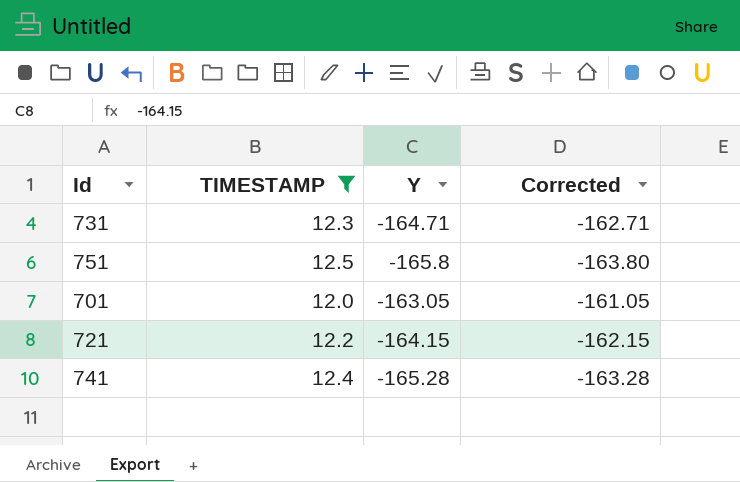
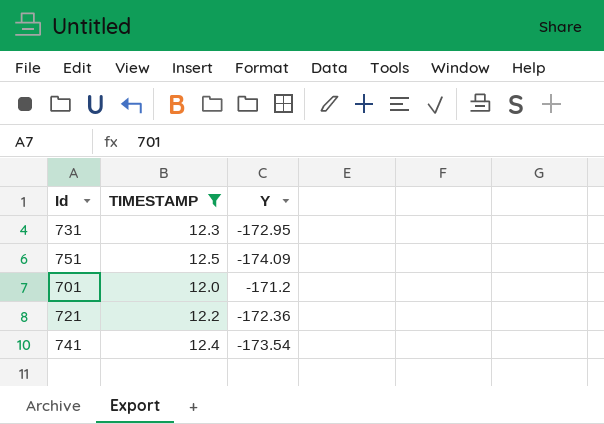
column Corrected | formula: [Y] + 2 -> none
731 | Y: -164.71 -> -172.95
751 | Y: -165.8 -> -174.09
701 | Y: -163.05 -> -171.2
721 | Y: -164.15 -> -172.36
741 | Y: -165.28 -> -173.54

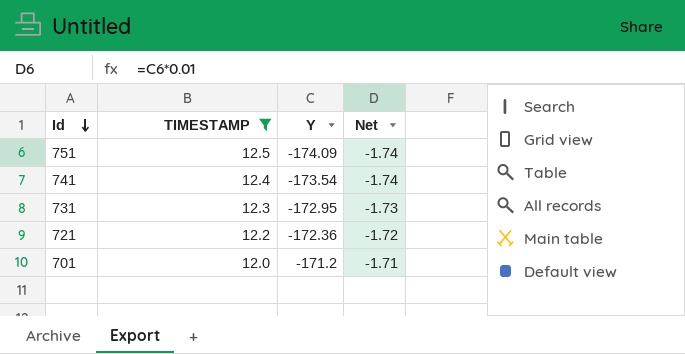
row order: none -> Id descending
column Net | formula: none -> [Y] * 0.01

